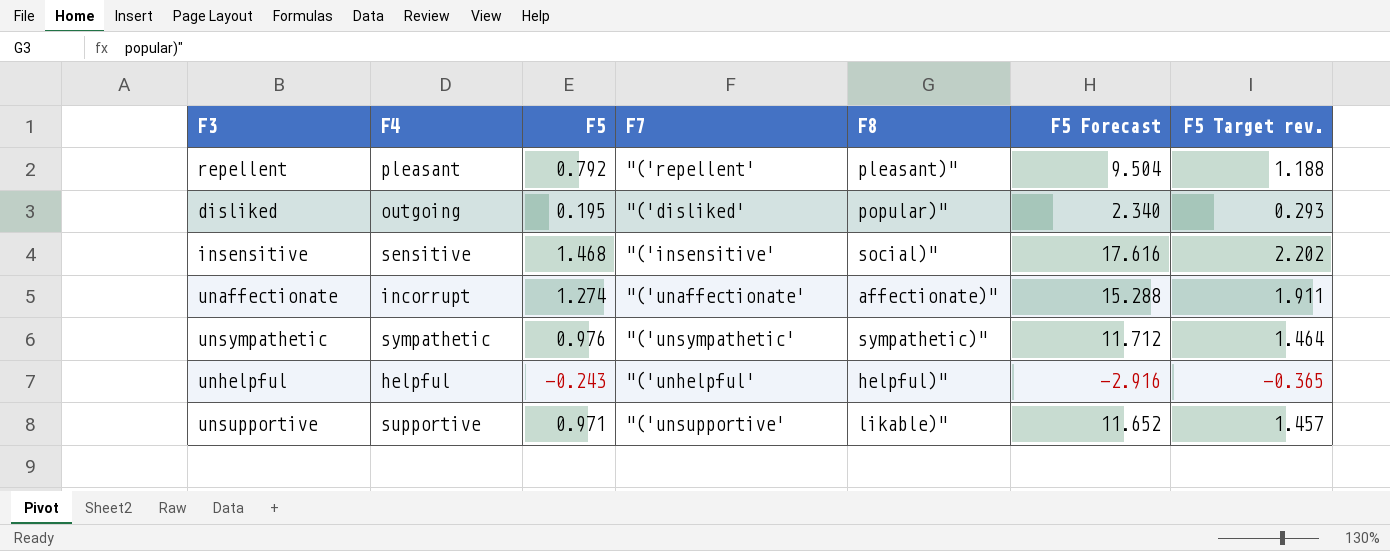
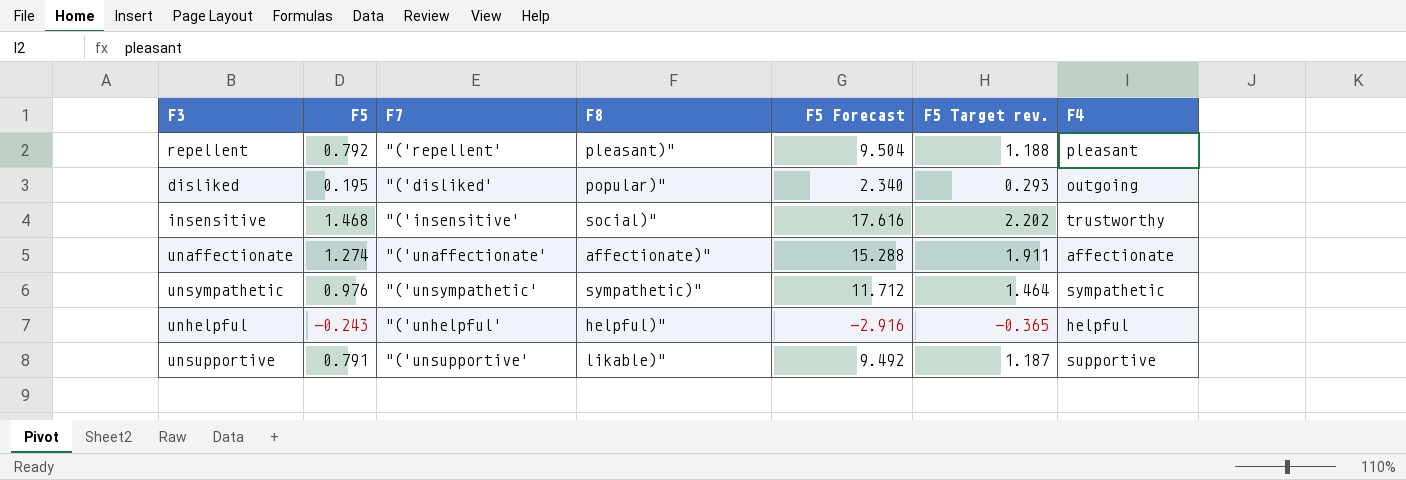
column F4 | position: 2 -> 7
insensitive | F4: sensitive -> trustworthy
unaffectionate | F4: incorrupt -> affectionate
unsupportive | F5: 0.971 -> 0.791
unsupportive | F5 Forecast: 11.652 -> 9.492
unsupportive | F5 Target rev.: 1.457 -> 1.187

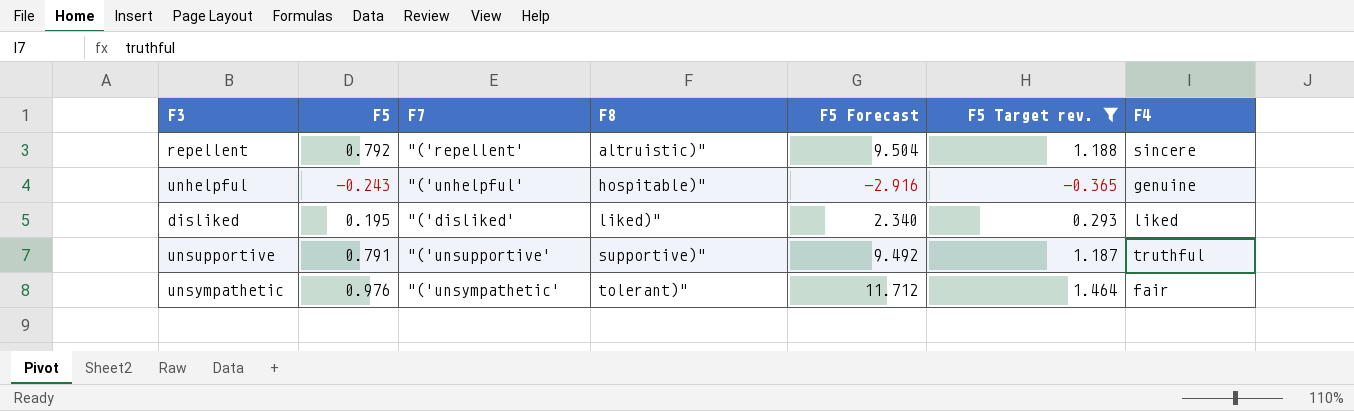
filter: none -> F5 Target rev. <= 1.464
row order: none -> F8 ascending
repellent | F8: pleasant)" -> altruistic)"
repellent | F4: pleasant -> sincere
unhelpful | F8: helpful)" -> hospitable)"
unhelpful | F4: helpful -> genuine
disliked | F8: popular)" -> liked)"
disliked | F4: outgoing -> liked
unsupportive | F8: likable)" -> supportive)"
unsupportive | F4: supportive -> truthful
unsympathetic | F8: sympathetic)" -> tolerant)"
unsympathetic | F4: sympathetic -> fair

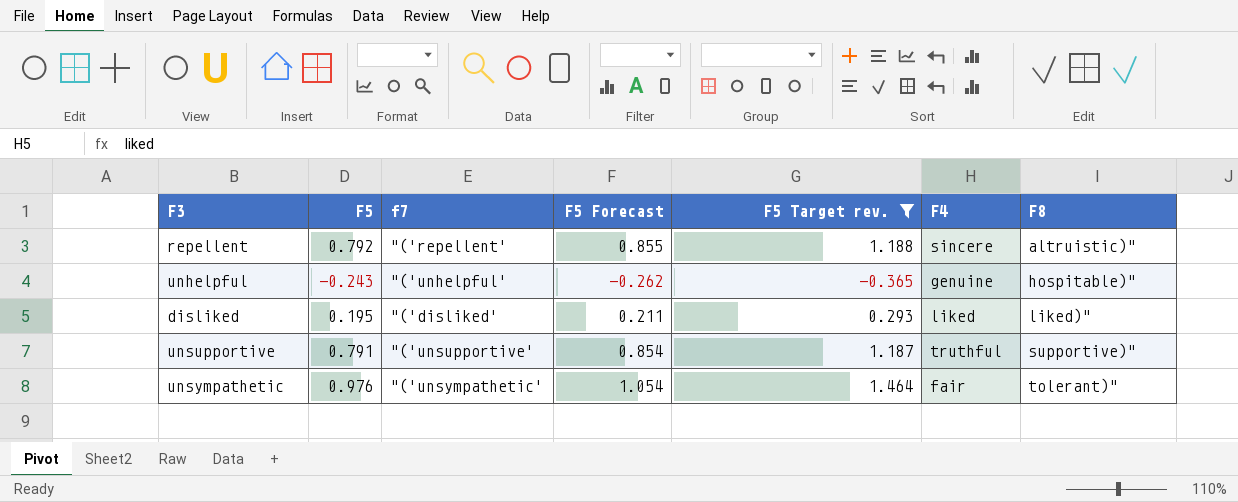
column name: F7 -> f7
column F5 Forecast | formula: [F5] * 12 -> [F5] * 1.08
column F8 | position: 4 -> 7

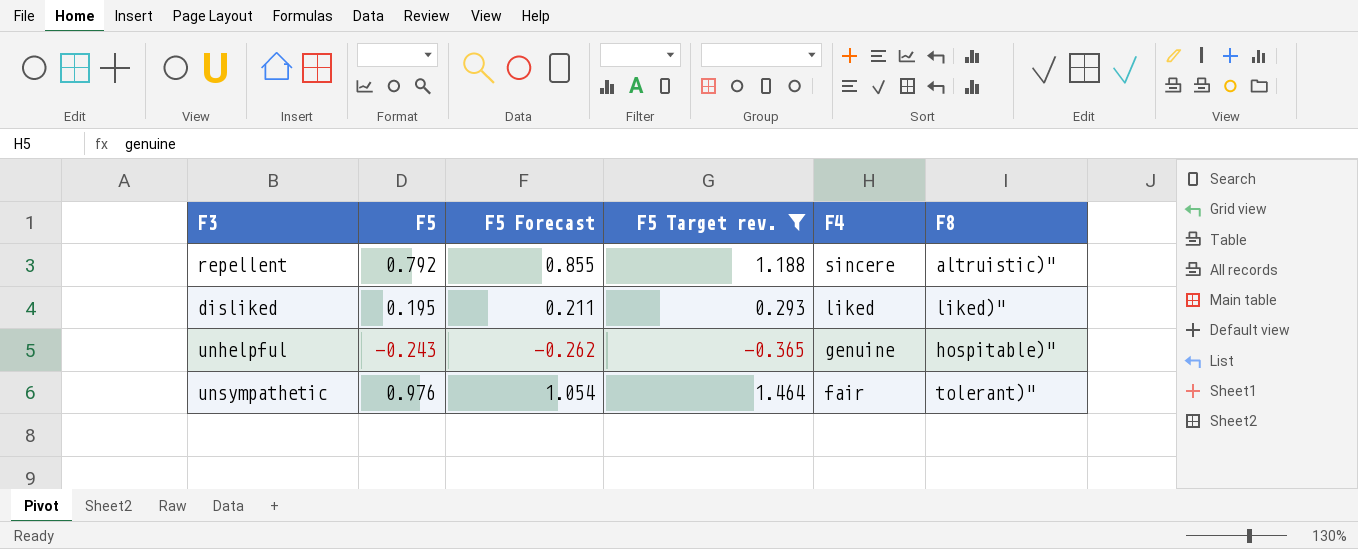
row order: F8 ascending -> F4 descending
column f7 | position: 3 -> none
row unsupportive: 0.791 | "('unsupportive' | 0.854 | 1.187 | truthful | supportive)" -> none

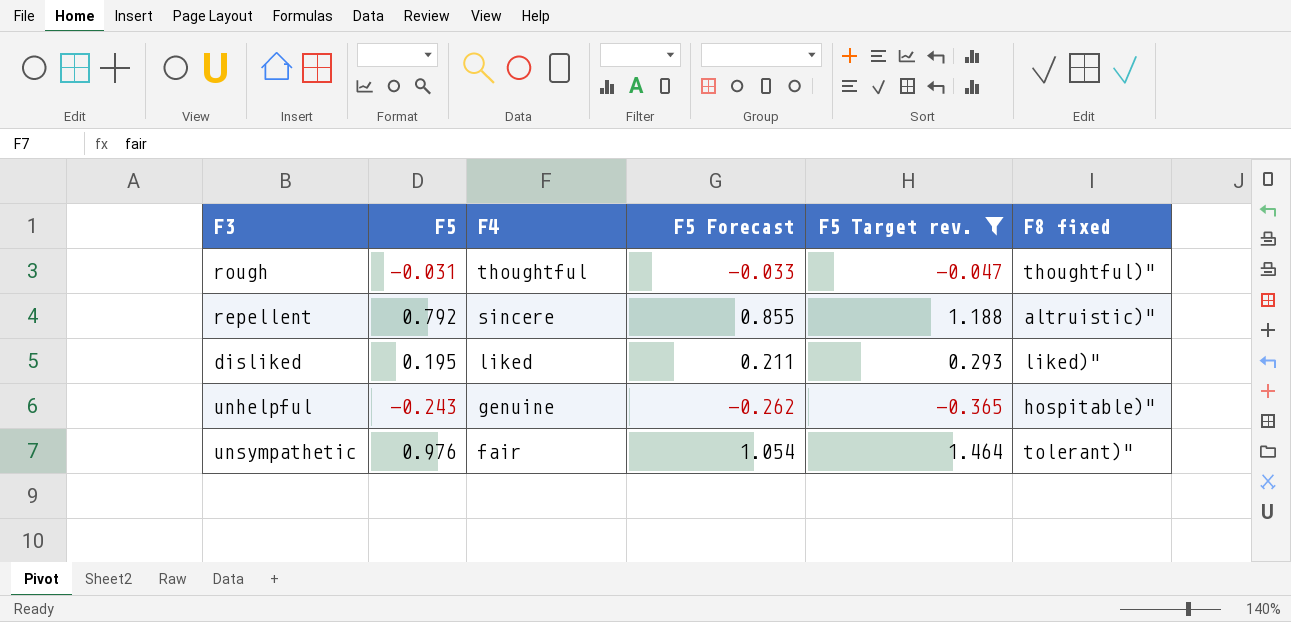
column F4 | position: 5 -> 3
column name: F8 -> F8 fixed
row rough: none -> -0.031 | thoughtful | -0.033 | -0.047 | thoughtful)"

